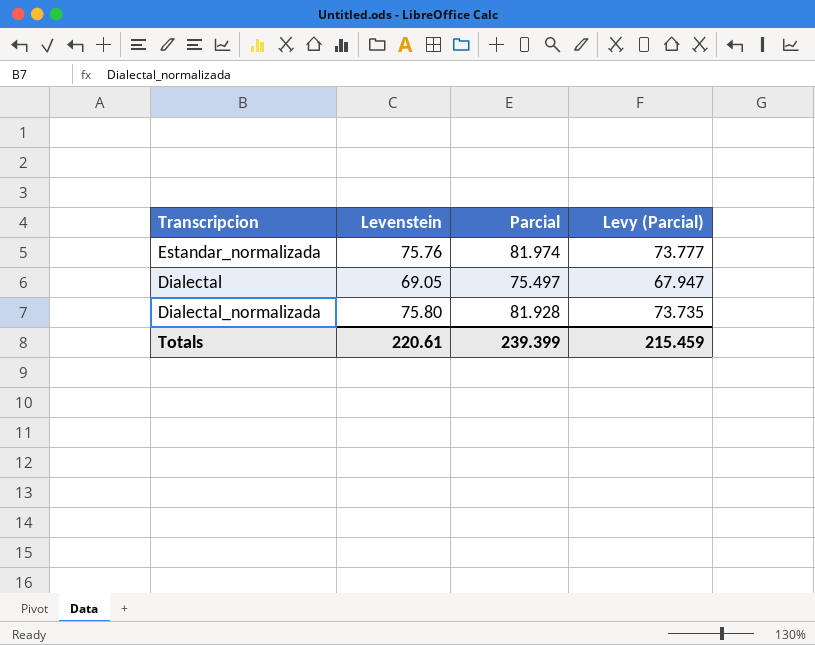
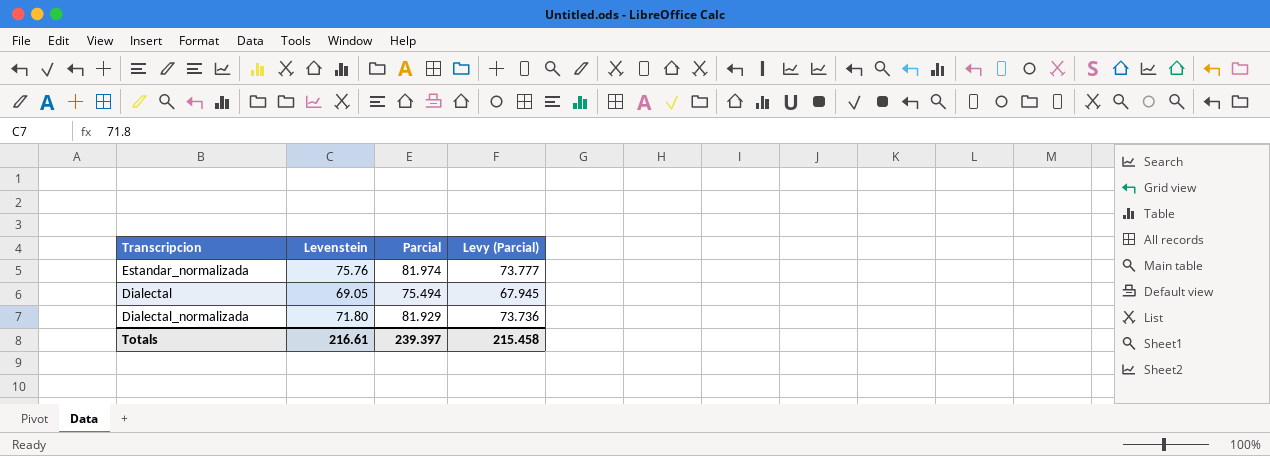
Dialectal | Parcial: 75.497 -> 75.494
Dialectal | Levy (Parcial): 67.947 -> 67.945
Dialectal_normalizada | Levenstein: 75.80 -> 71.80
Dialectal_normalizada | Parcial: 81.928 -> 81.929
Dialectal_normalizada | Levy (Parcial): 73.735 -> 73.736
Totals | Levenstein: 220.61 -> 216.61
Totals | Parcial: 239.399 -> 239.397
Totals | Levy (Parcial): 215.459 -> 215.458

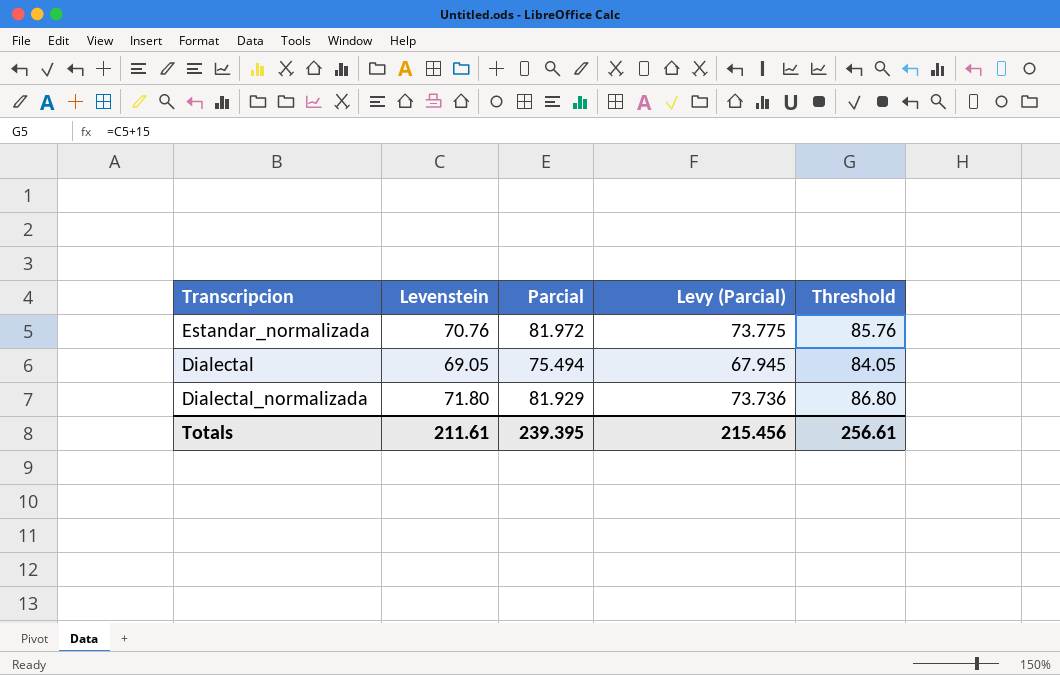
column Threshold | formula: none -> [Levenstein] + 15
Estandar_normalizada | Levenstein: 75.76 -> 70.76
Estandar_normalizada | Parcial: 81.974 -> 81.972
Estandar_normalizada | Levy (Parcial): 73.777 -> 73.775
Totals | Levenstein: 216.61 -> 211.61
Totals | Parcial: 239.397 -> 239.395
Totals | Levy (Parcial): 215.458 -> 215.456

